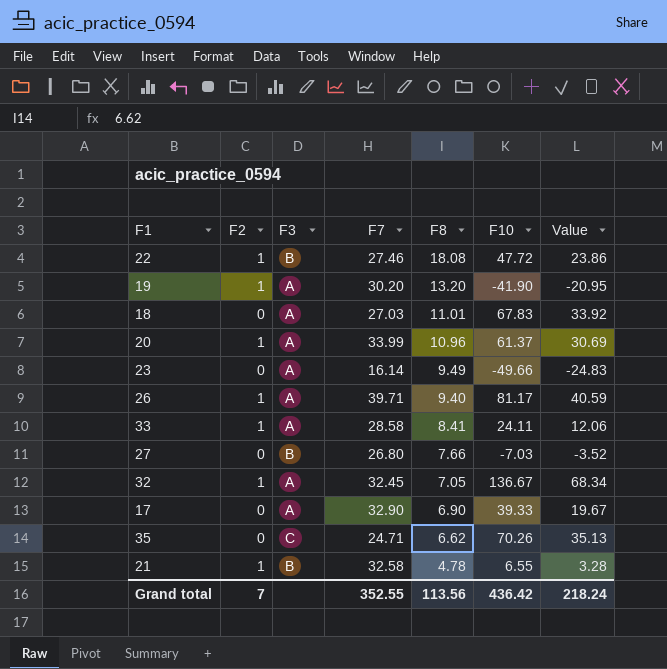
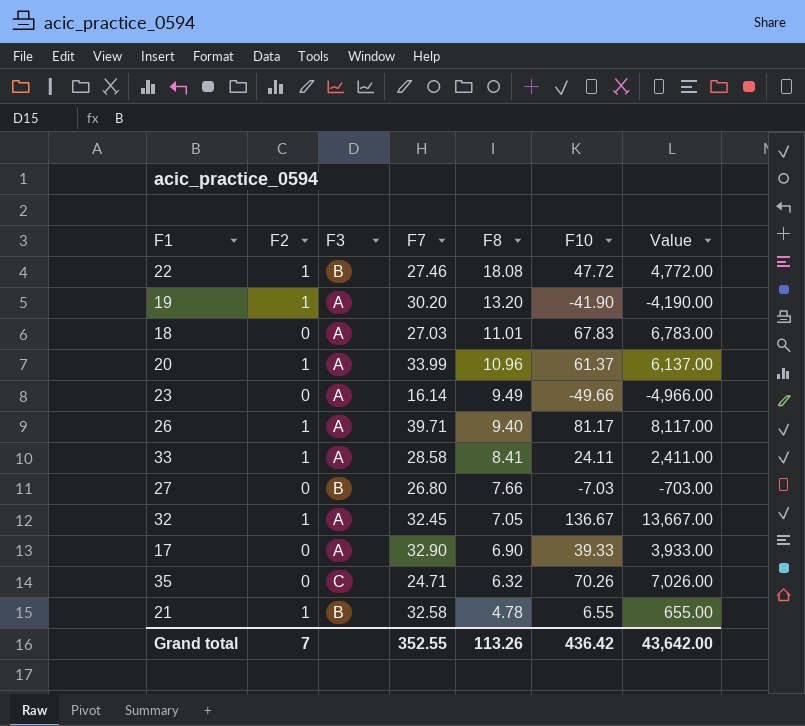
column Value | formula: [F10] * 0.5 -> [F10] * 100
35 | F8: 6.62 -> 6.32
Grand total | F8: 113.56 -> 113.26
Grand total | Value: 218.24 -> 43,642.00

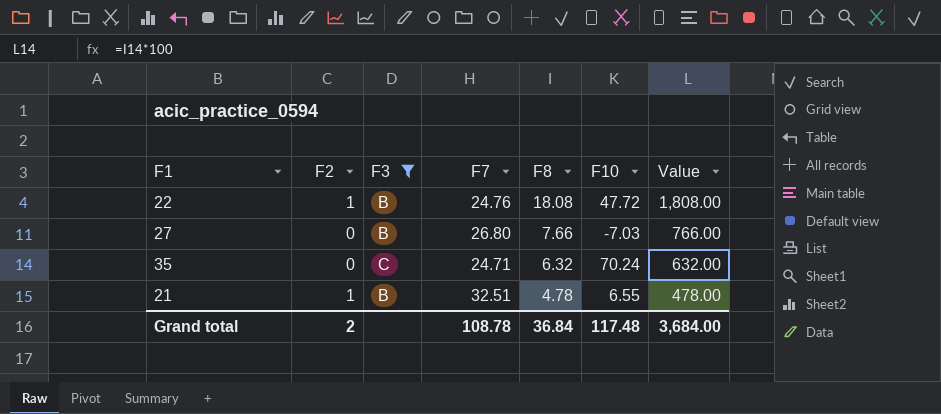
filter: none -> F3 != A
column Value | formula: [F10] * 100 -> [F8] * 100
22 | F7: 27.46 -> 24.76
35 | F10: 70.26 -> 70.24
21 | F7: 32.58 -> 32.51
Grand total | F2: 7 -> 2
Grand total | F7: 352.55 -> 108.78
Grand total | F8: 113.26 -> 36.84
Grand total | F10: 436.42 -> 117.48
Grand total | Value: 43,642.00 -> 3,684.00

